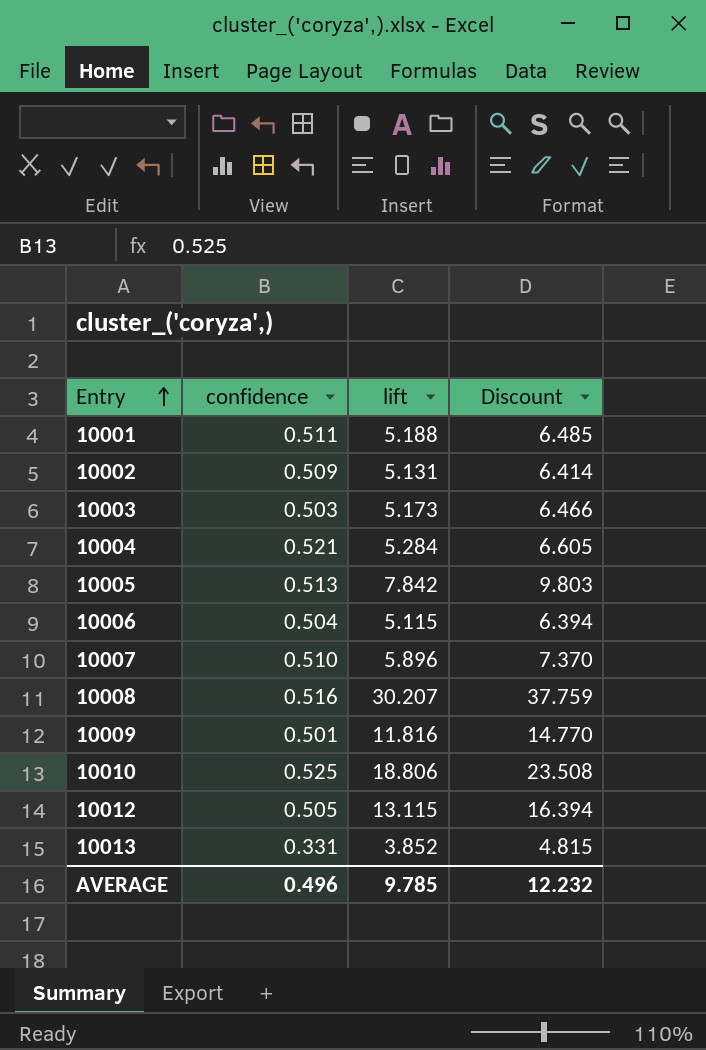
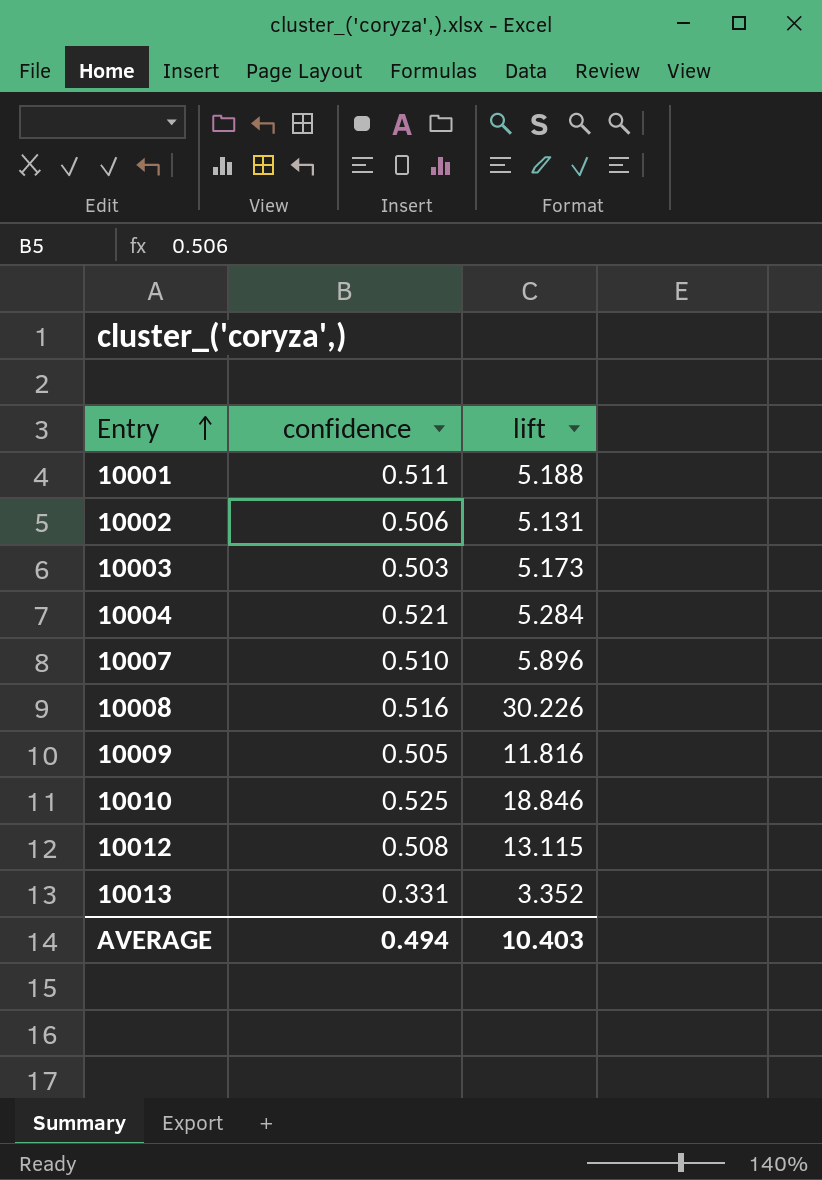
column Discount | formula: [lift] * 1.25 -> none
row 10005: 0.513 | 7.842 | 9.803 -> none
row 10006: 0.504 | 5.115 | 6.394 -> none
10002 | confidence: 0.509 -> 0.506
10008 | lift: 30.207 -> 30.226
10009 | confidence: 0.501 -> 0.505
10010 | lift: 18.806 -> 18.846
10012 | confidence: 0.505 -> 0.508
10013 | lift: 3.852 -> 3.352
AVERAGE | confidence: 0.496 -> 0.494
AVERAGE | lift: 9.785 -> 10.403

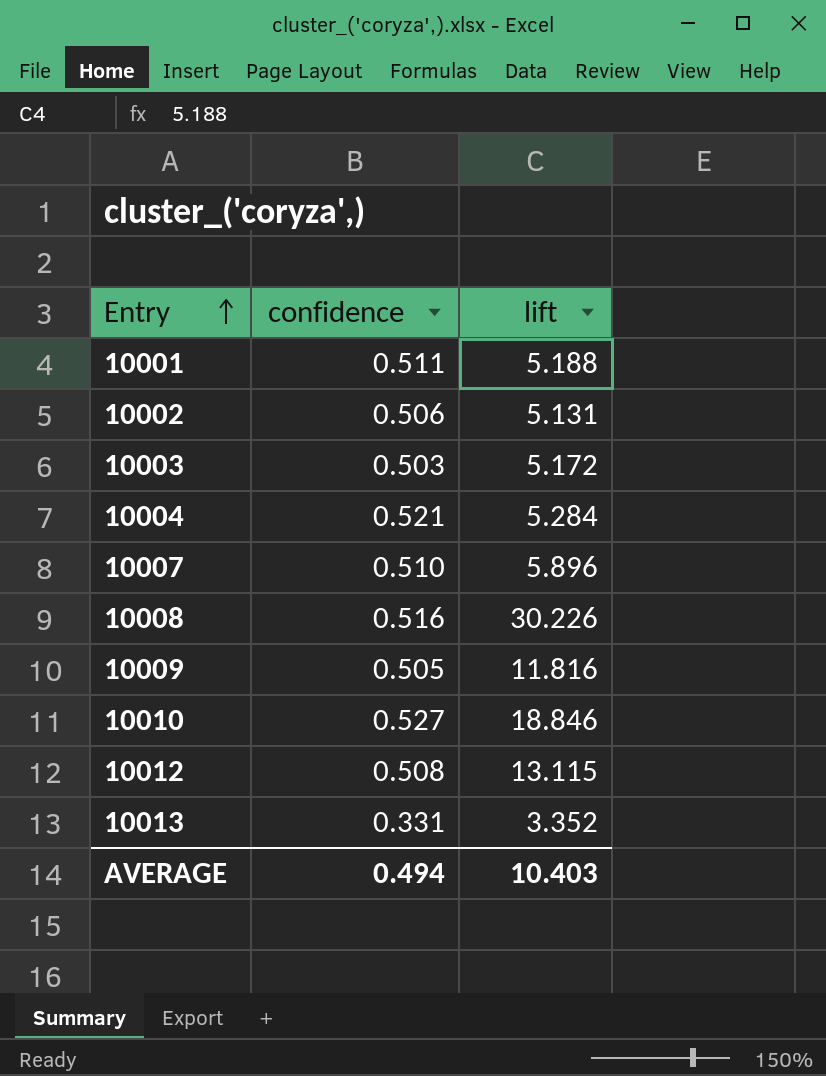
10003 | lift: 5.173 -> 5.172
10010 | confidence: 0.525 -> 0.527

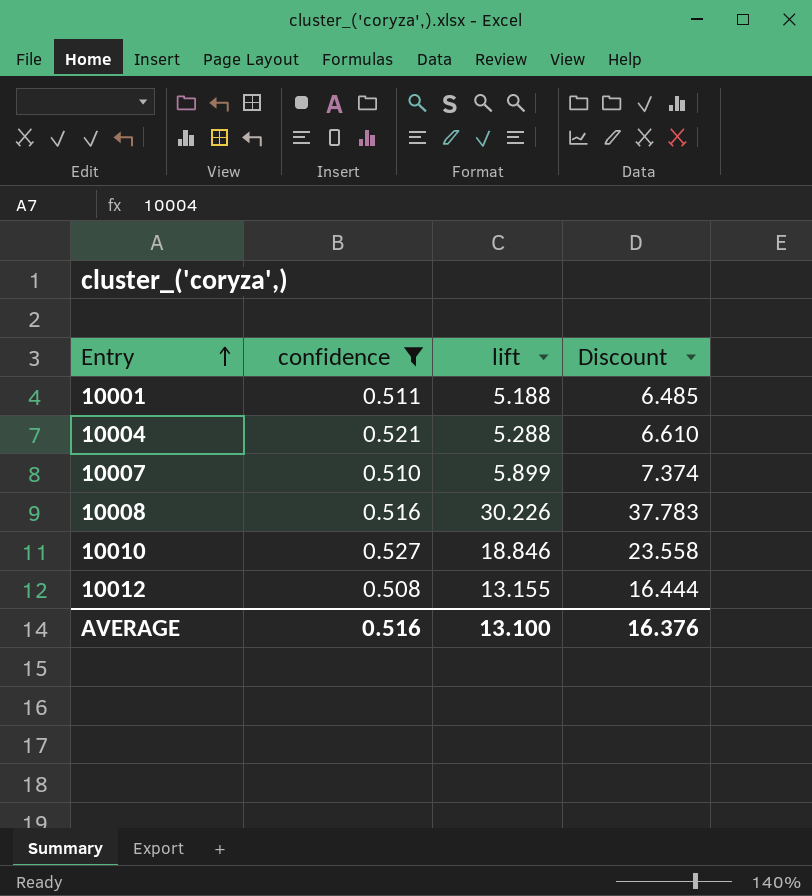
filter: none -> confidence >= 0.508
column Discount | formula: none -> [lift] * 1.25
10004 | lift: 5.284 -> 5.288
10007 | lift: 5.896 -> 5.899
10012 | lift: 13.115 -> 13.155
AVERAGE | confidence: 0.494 -> 0.516
AVERAGE | lift: 10.403 -> 13.100

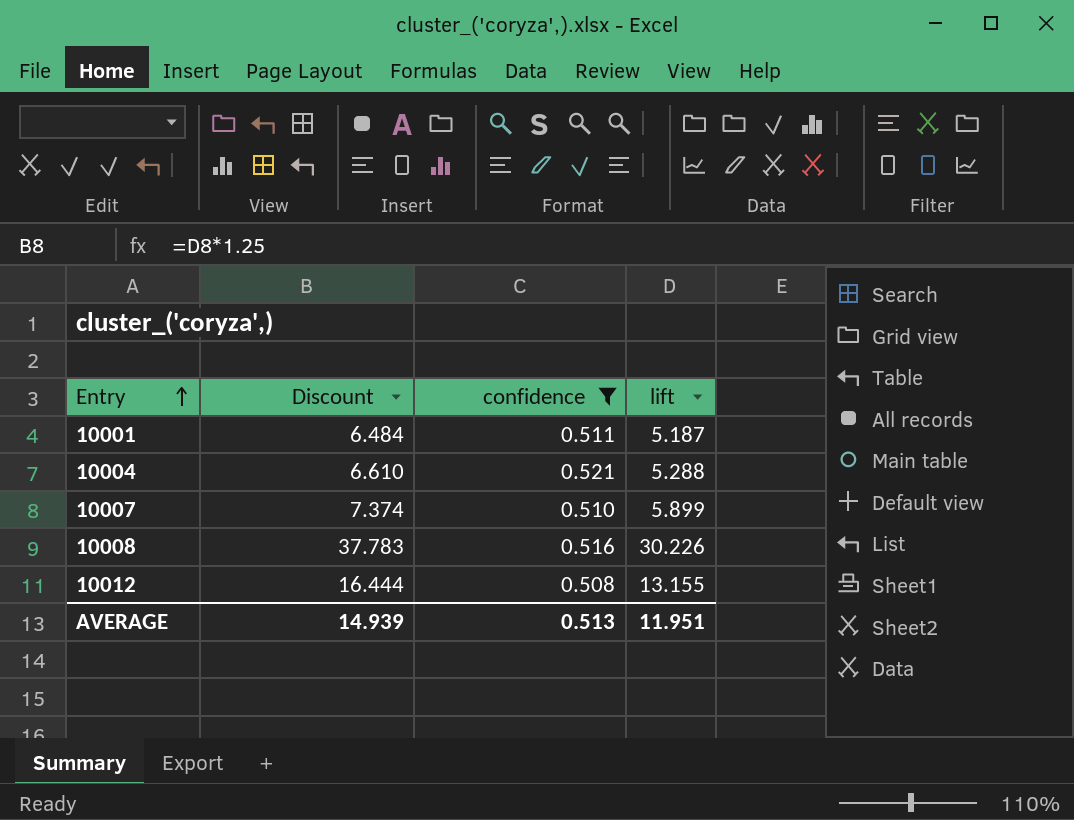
column Discount | position: 4 -> 2
row 10010: 0.527 | 18.846 | 23.558 -> none
10001 | Discount: 6.485 -> 6.484
10001 | lift: 5.188 -> 5.187
AVERAGE | Discount: 16.376 -> 14.939
AVERAGE | confidence: 0.516 -> 0.513
AVERAGE | lift: 13.100 -> 11.951

